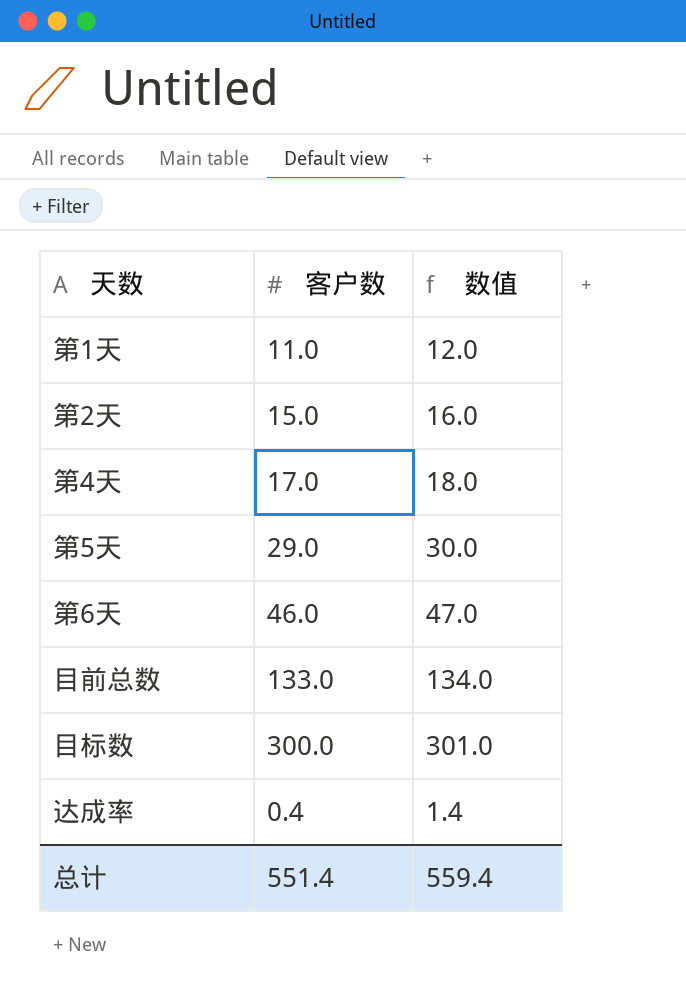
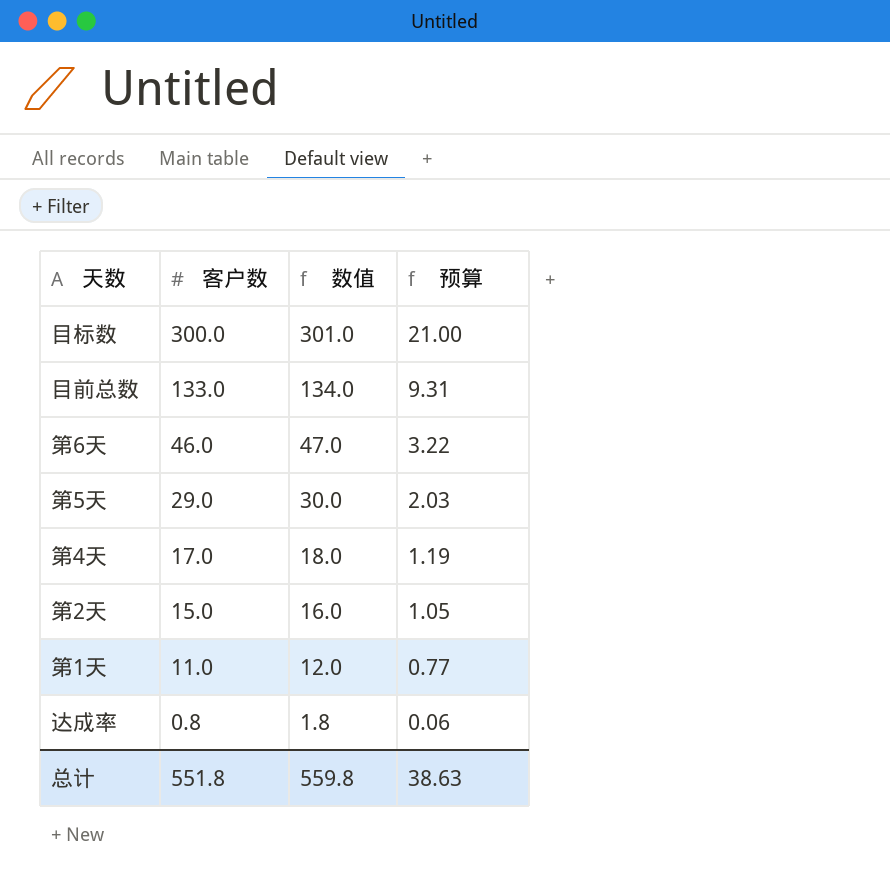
row order: none -> 客户数 descending
column 预算 | formula: none -> [客户数] * 0.07
达成率 | 客户数: 0.4 -> 0.8
达成率 | 数值: 1.4 -> 1.8
总计 | 客户数: 551.4 -> 551.8
总计 | 数值: 559.4 -> 559.8

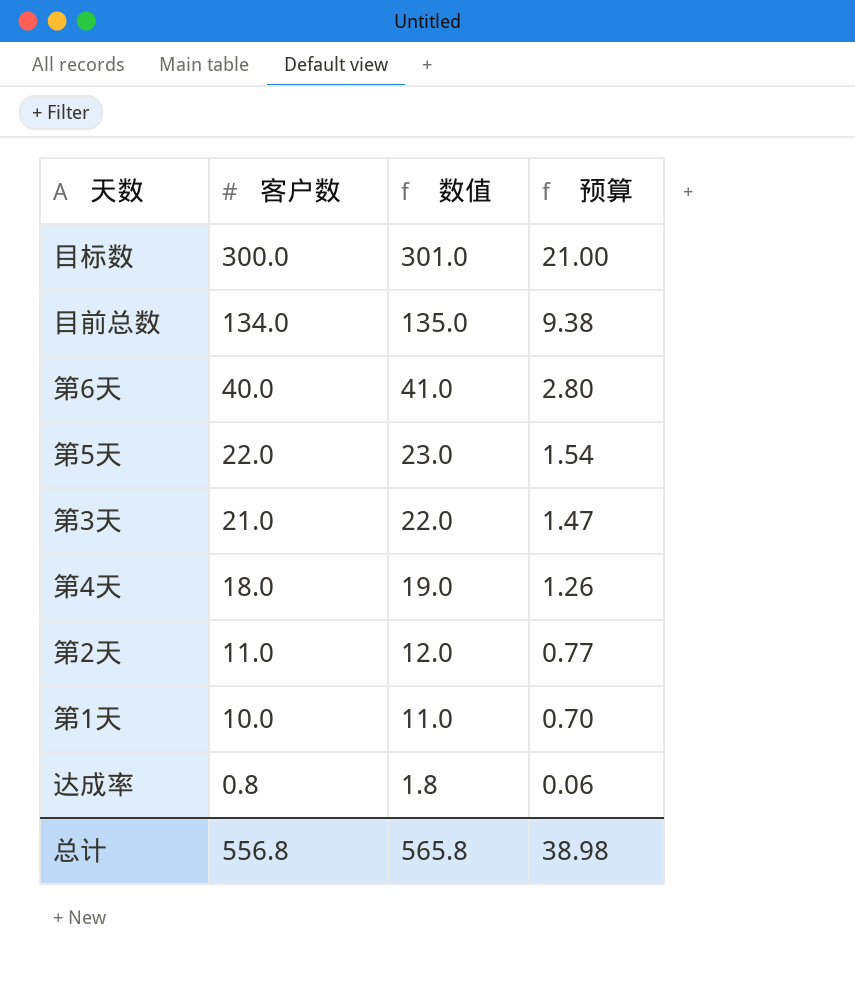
目前总数 | 客户数: 133.0 -> 134.0
目前总数 | 数值: 134.0 -> 135.0
目前总数 | 预算: 9.31 -> 9.38
第6天 | 客户数: 46.0 -> 40.0
第6天 | 数值: 47.0 -> 41.0
第6天 | 预算: 3.22 -> 2.80
第5天 | 客户数: 29.0 -> 22.0
第5天 | 数值: 30.0 -> 23.0
第5天 | 预算: 2.03 -> 1.54
row 第3天: none -> 21.0 | 22.0 | 1.47
第4天 | 客户数: 17.0 -> 18.0
第4天 | 数值: 18.0 -> 19.0
第4天 | 预算: 1.19 -> 1.26
第2天 | 客户数: 15.0 -> 11.0
第2天 | 数值: 16.0 -> 12.0
第2天 | 预算: 1.05 -> 0.77
第1天 | 客户数: 11.0 -> 10.0
第1天 | 数值: 12.0 -> 11.0
第1天 | 预算: 0.77 -> 0.70
总计 | 客户数: 551.8 -> 556.8
总计 | 数值: 559.8 -> 565.8
总计 | 预算: 38.63 -> 38.98

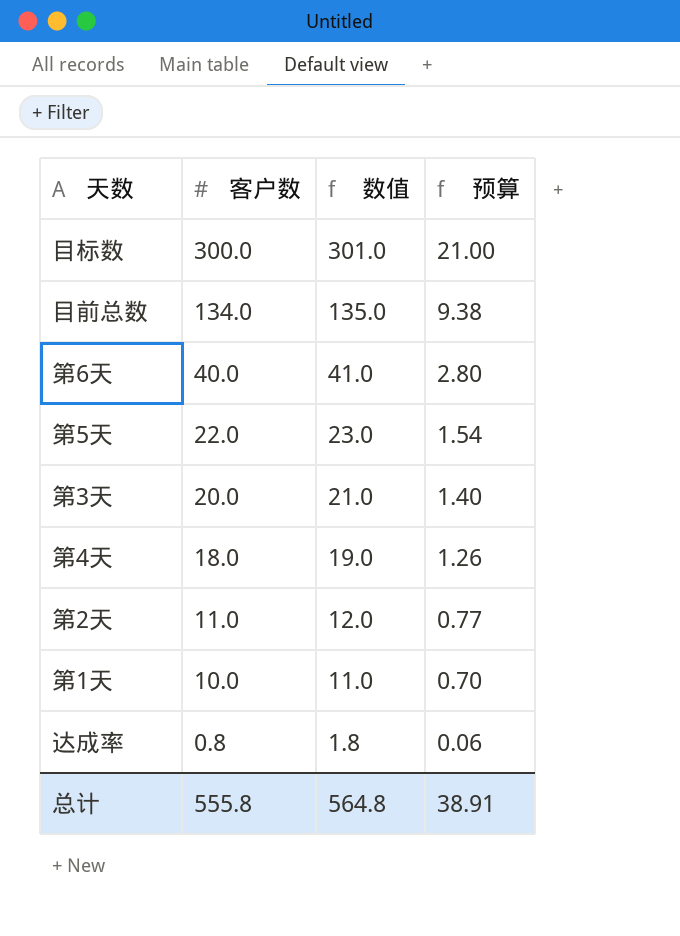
第3天 | 客户数: 21.0 -> 20.0
第3天 | 数值: 22.0 -> 21.0
第3天 | 预算: 1.47 -> 1.40
总计 | 客户数: 556.8 -> 555.8
总计 | 数值: 565.8 -> 564.8
总计 | 预算: 38.98 -> 38.91

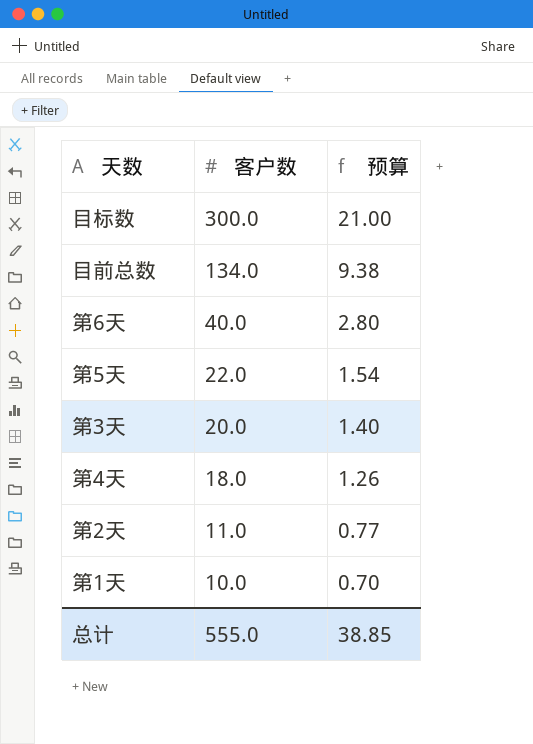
column 数值 | formula: [客户数] + 1 -> none
row 达成率: 0.8 | 1.8 | 0.06 -> none
总计 | 客户数: 555.8 -> 555.0
总计 | 预算: 38.91 -> 38.85

